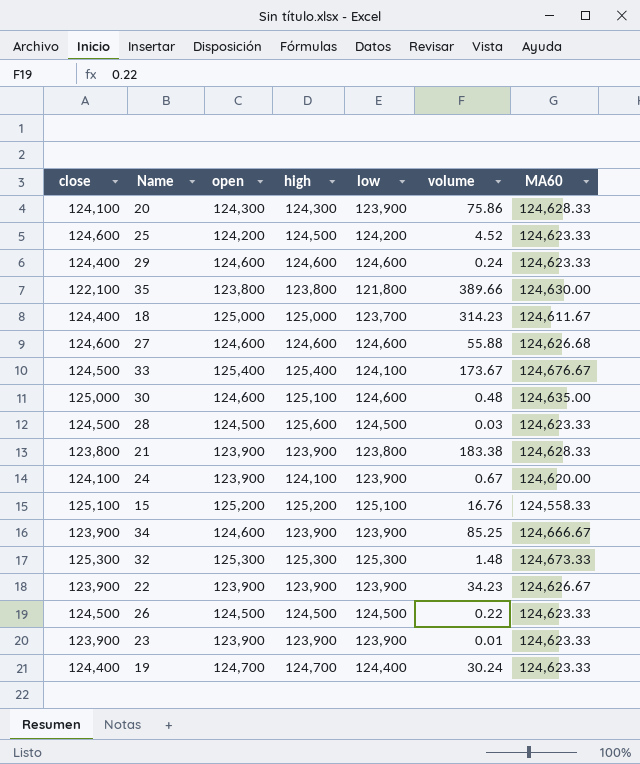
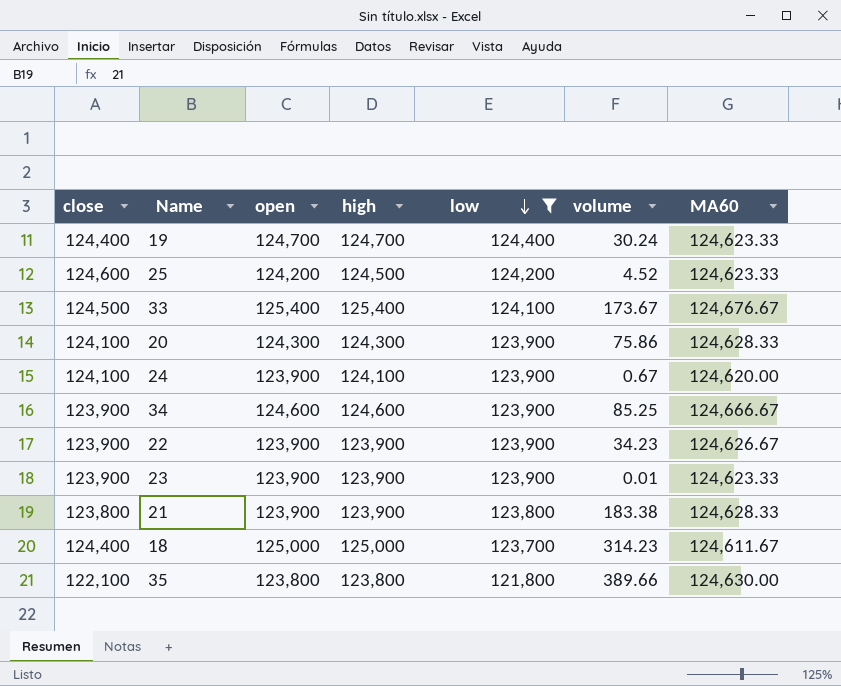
filter: none -> low <= 124,400
row order: none -> low descending
34 | high: 123,900 -> 124,600

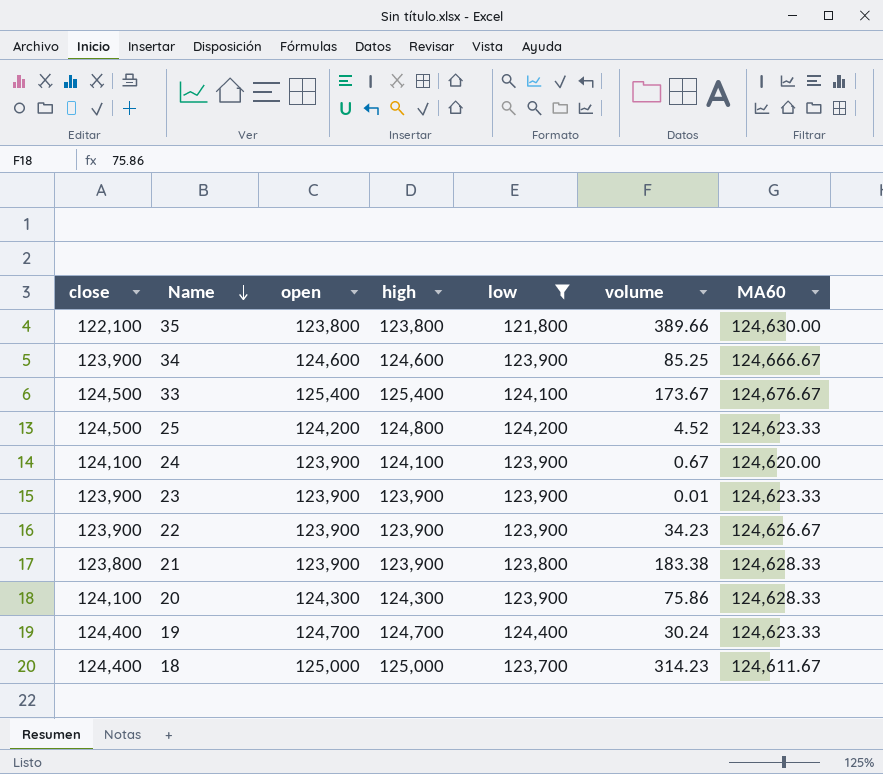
row order: low descending -> Name descending
25 | close: 124,600 -> 124,500
25 | high: 124,500 -> 124,800

